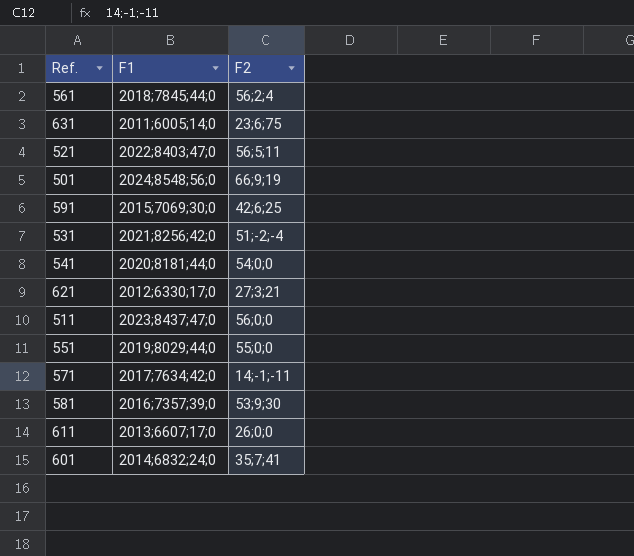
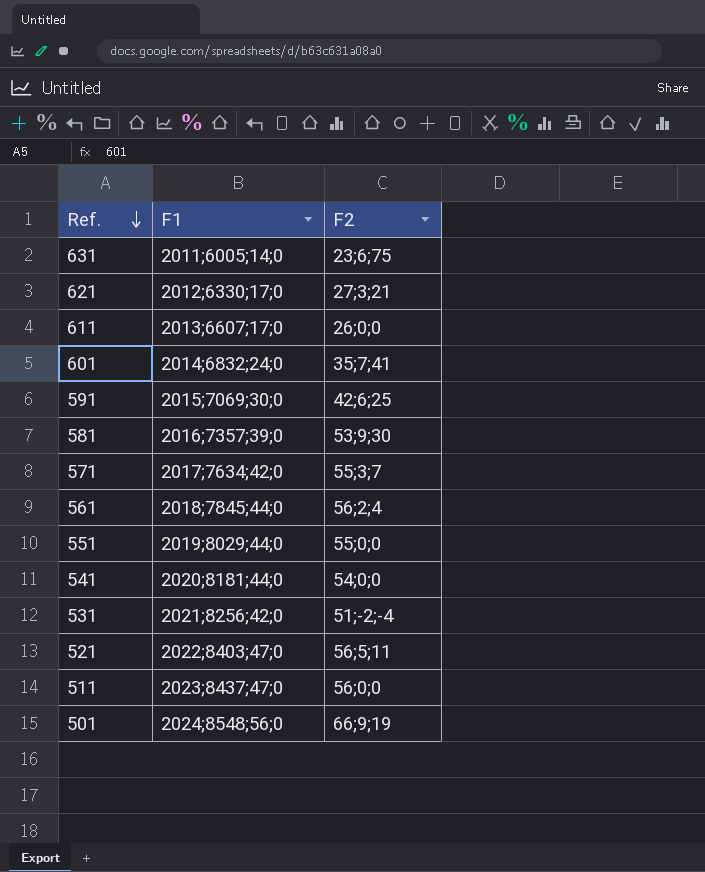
row order: none -> Ref. descending
571 | F2: 14;-1;-11 -> 55;3;7

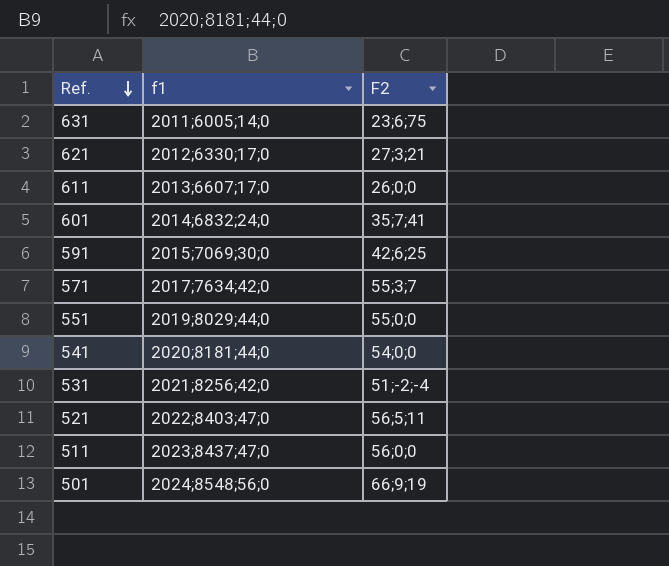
column name: F1 -> f1
row 581: 2016;7357;39;0 | 53;9;30 -> none
row 561: 2018;7845;44;0 | 56;2;4 -> none

